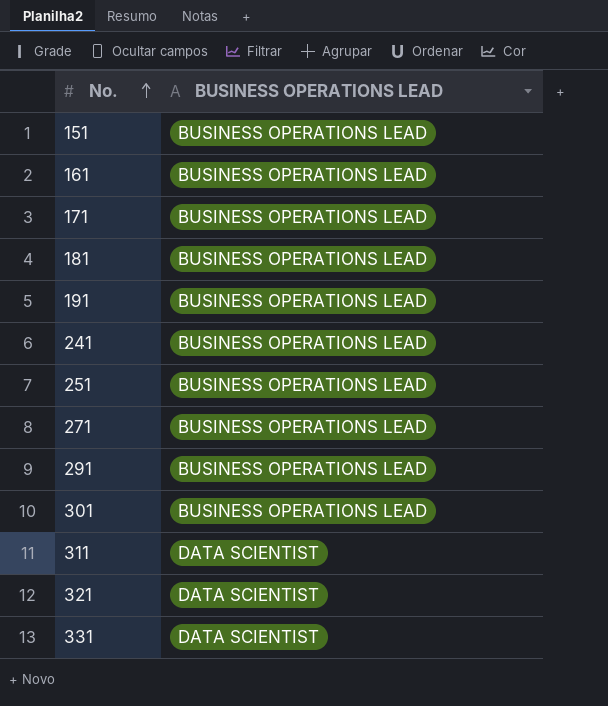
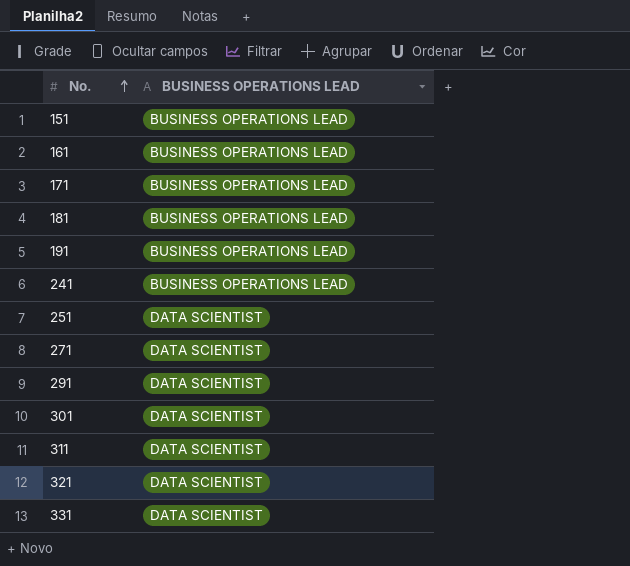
251 | BUSINESS OPERATIONS LEAD: BUSINESS OPERATIONS LEAD -> DATA SCIENTIST
271 | BUSINESS OPERATIONS LEAD: BUSINESS OPERATIONS LEAD -> DATA SCIENTIST
291 | BUSINESS OPERATIONS LEAD: BUSINESS OPERATIONS LEAD -> DATA SCIENTIST
301 | BUSINESS OPERATIONS LEAD: BUSINESS OPERATIONS LEAD -> DATA SCIENTIST

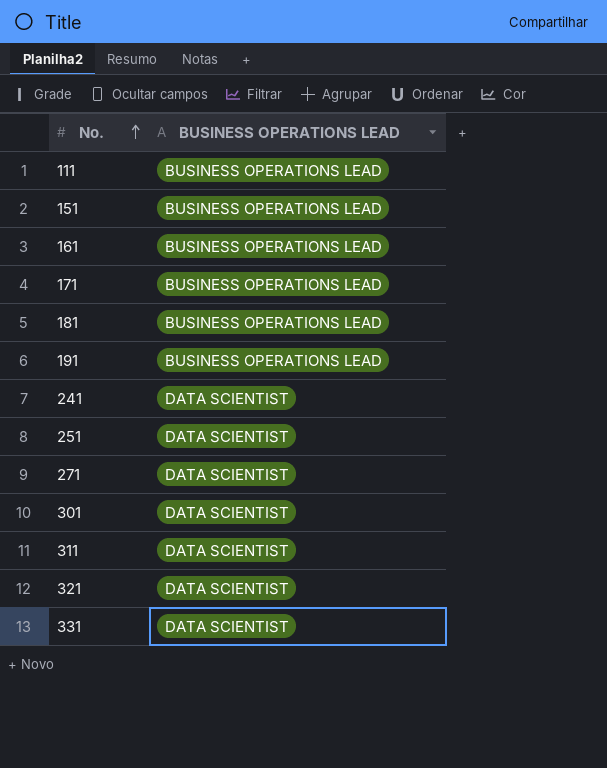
row 291: DATA SCIENTIST -> none
row 111: none -> BUSINESS OPERATIONS LEAD
241 | BUSINESS OPERATIONS LEAD: BUSINESS OPERATIONS LEAD -> DATA SCIENTIST

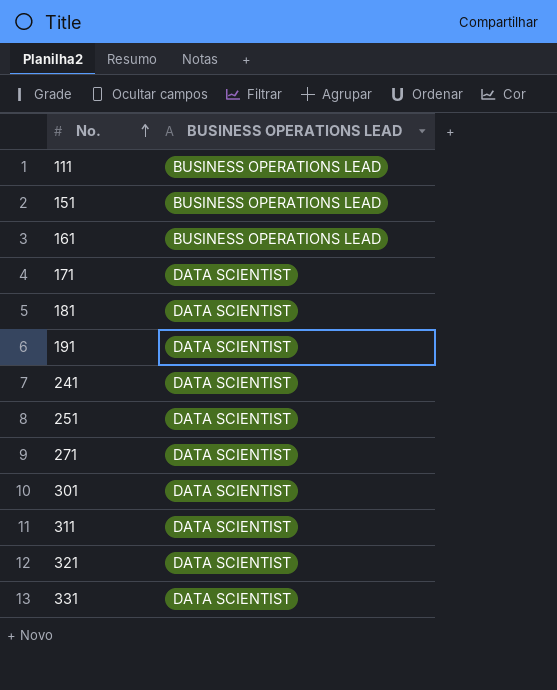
171 | BUSINESS OPERATIONS LEAD: BUSINESS OPERATIONS LEAD -> DATA SCIENTIST
181 | BUSINESS OPERATIONS LEAD: BUSINESS OPERATIONS LEAD -> DATA SCIENTIST
191 | BUSINESS OPERATIONS LEAD: BUSINESS OPERATIONS LEAD -> DATA SCIENTIST

